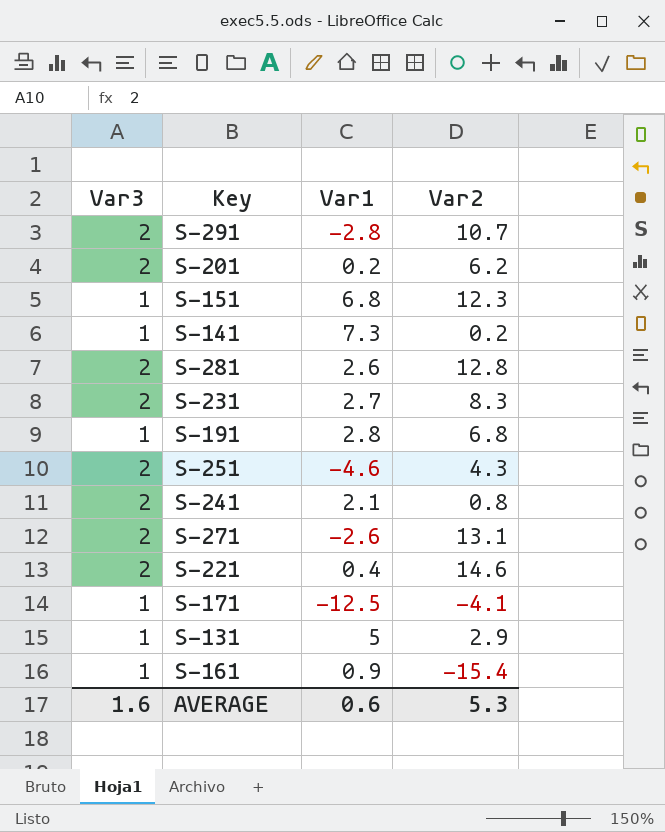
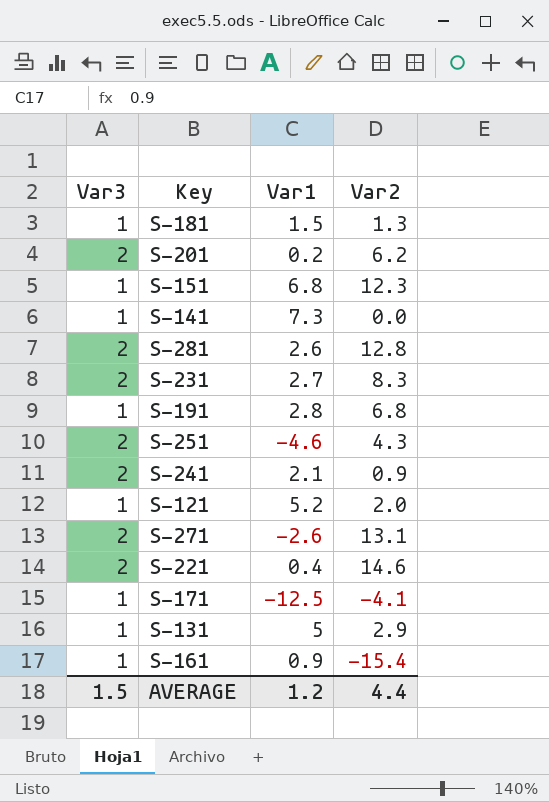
row S-291: 2 | -2.8 | 10.7 -> none
row S-181: none -> 1 | 1.5 | 1.3
S-141 | Var2: 0.2 -> 0.0
S-241 | Var2: 0.8 -> 0.9
row S-121: none -> 1 | 5.2 | 2.0
AVERAGE | Var3: 1.6 -> 1.5
AVERAGE | Var1: 0.6 -> 1.2
AVERAGE | Var2: 5.3 -> 4.4

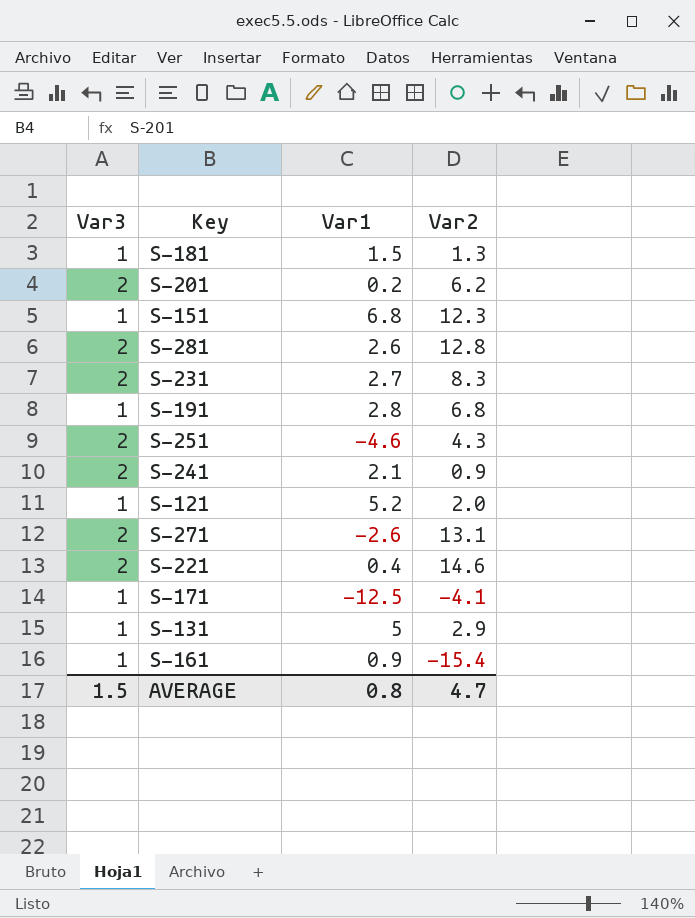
row S-141: 1 | 7.3 | 0.0 -> none
AVERAGE | Var1: 1.2 -> 0.8
AVERAGE | Var2: 4.4 -> 4.7

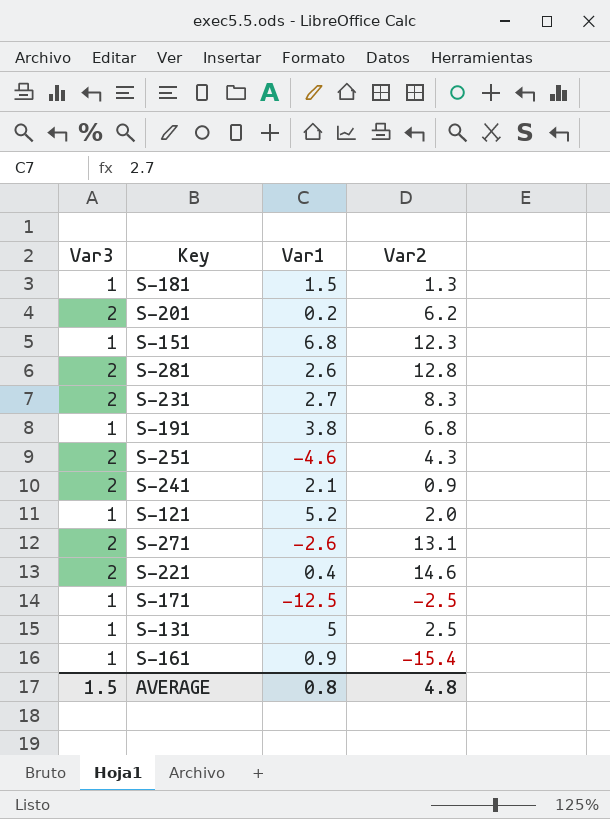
S-191 | Var1: 2.8 -> 3.8
S-171 | Var2: -4.1 -> -2.5
S-131 | Var2: 2.9 -> 2.5
AVERAGE | Var2: 4.7 -> 4.8

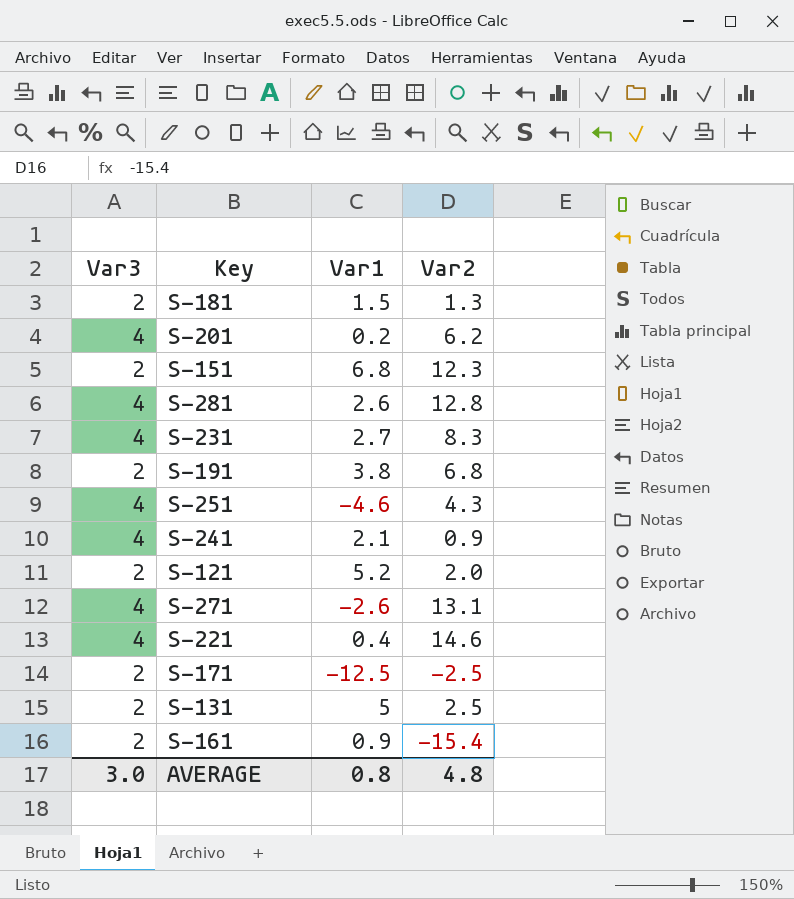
S-181 | Var3: 1 -> 2
S-201 | Var3: 2 -> 4
S-151 | Var3: 1 -> 2
S-281 | Var3: 2 -> 4
S-231 | Var3: 2 -> 4
S-191 | Var3: 1 -> 2
S-251 | Var3: 2 -> 4
S-241 | Var3: 2 -> 4
S-121 | Var3: 1 -> 2
S-271 | Var3: 2 -> 4
S-221 | Var3: 2 -> 4
S-171 | Var3: 1 -> 2
S-131 | Var3: 1 -> 2
S-161 | Var3: 1 -> 2
AVERAGE | Var3: 1.5 -> 3.0

